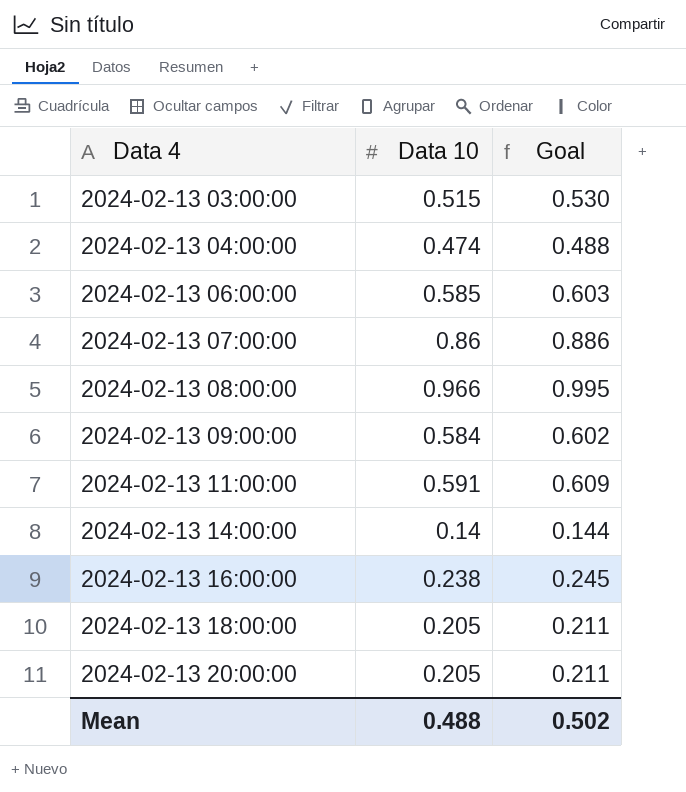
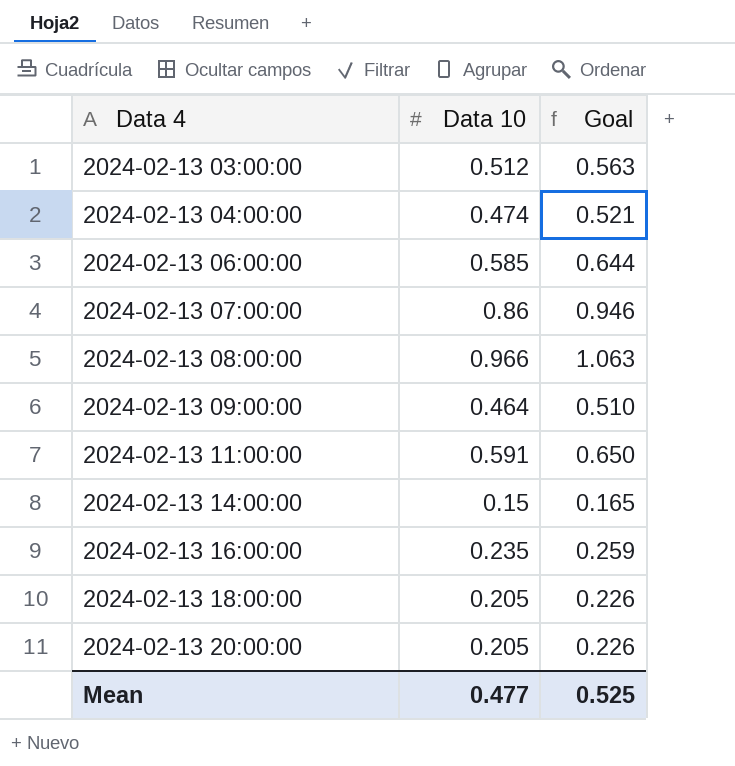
column Goal | formula: [Data 10] * 1.03 -> [Data 10] * 1.1
2024-02-13 03:00:00 | Data 10: 0.515 -> 0.512
2024-02-13 09:00:00 | Data 10: 0.584 -> 0.464
2024-02-13 14:00:00 | Data 10: 0.14 -> 0.15
2024-02-13 16:00:00 | Data 10: 0.238 -> 0.235
Mean | Data 10: 0.488 -> 0.477
Mean | Goal: 0.502 -> 0.525

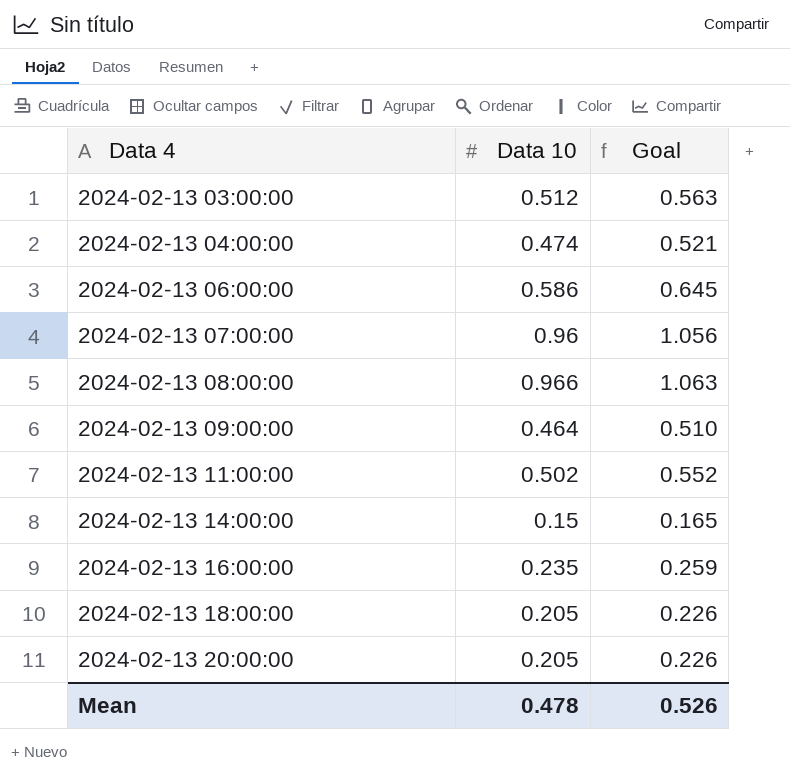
2024-02-13 06:00:00 | Data 10: 0.585 -> 0.586
2024-02-13 06:00:00 | Goal: 0.644 -> 0.645
2024-02-13 07:00:00 | Data 10: 0.86 -> 0.96
2024-02-13 07:00:00 | Goal: 0.946 -> 1.056
2024-02-13 11:00:00 | Data 10: 0.591 -> 0.502
2024-02-13 11:00:00 | Goal: 0.650 -> 0.552
Mean | Data 10: 0.477 -> 0.478
Mean | Goal: 0.525 -> 0.526

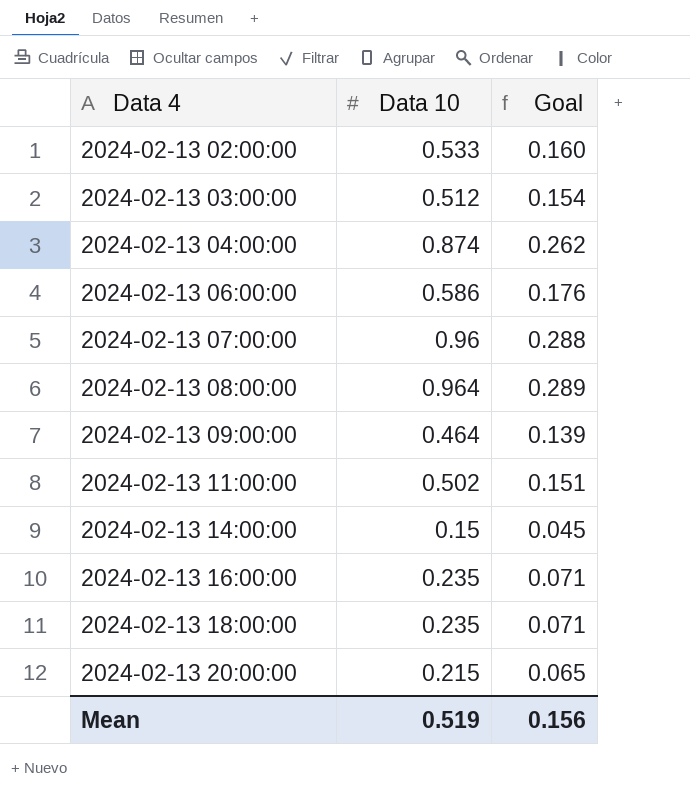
column Goal | formula: [Data 10] * 1.1 -> [Data 10] * 0.3
row 2024-02-13 02:00:00: none -> 0.533 | 0.160
2024-02-13 04:00:00 | Data 10: 0.474 -> 0.874
2024-02-13 08:00:00 | Data 10: 0.966 -> 0.964
2024-02-13 18:00:00 | Data 10: 0.205 -> 0.235
2024-02-13 20:00:00 | Data 10: 0.205 -> 0.215
Mean | Data 10: 0.478 -> 0.519
Mean | Goal: 0.526 -> 0.156

